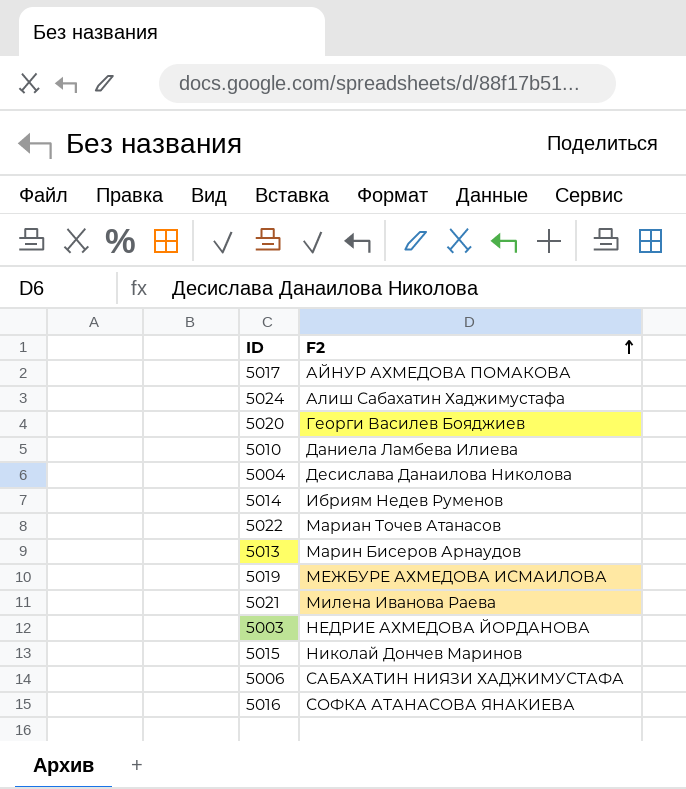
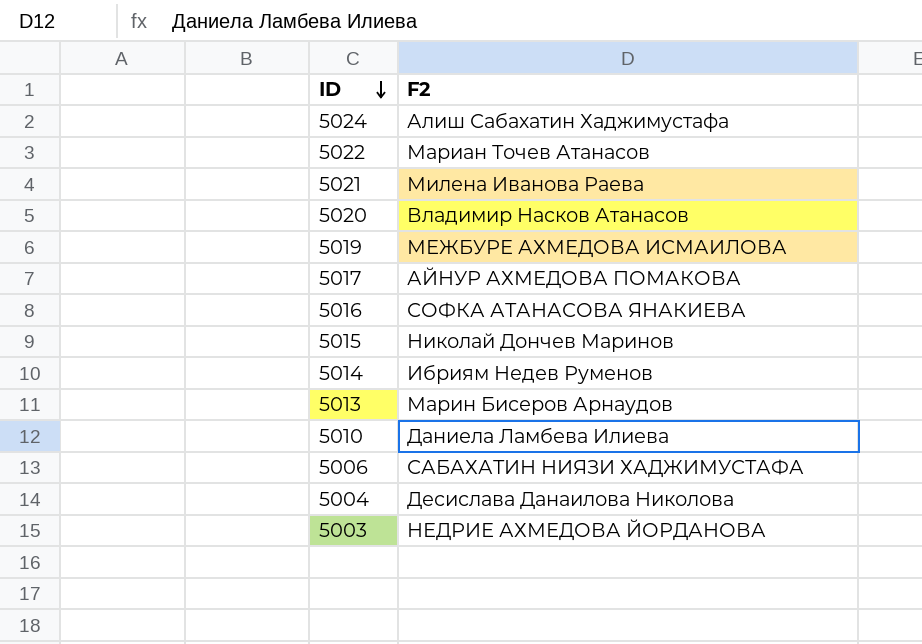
row order: F2 ascending -> ID descending
5020 | F2: Георги Василев Бояджиев -> Владимир Насков Атанасов

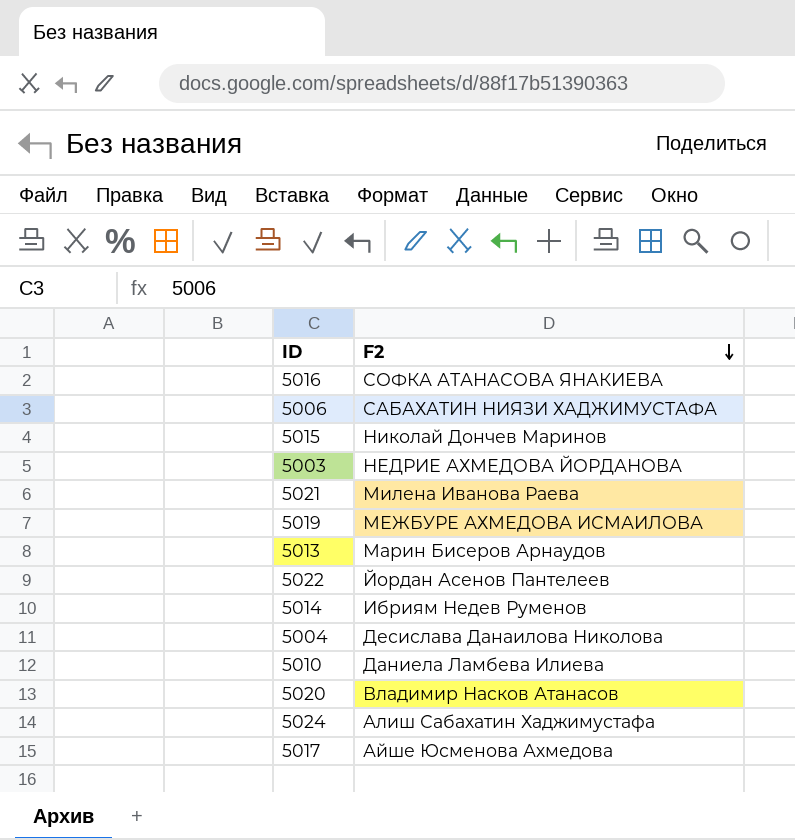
row order: ID descending -> F2 descending
5022 | F2: Мариан Точев Атанасов -> Йордан Асенов Пантелеев
5017 | F2: АЙНУР АХМЕДОВА ПОМАКОВА -> Айше Юсменова Ахмедова

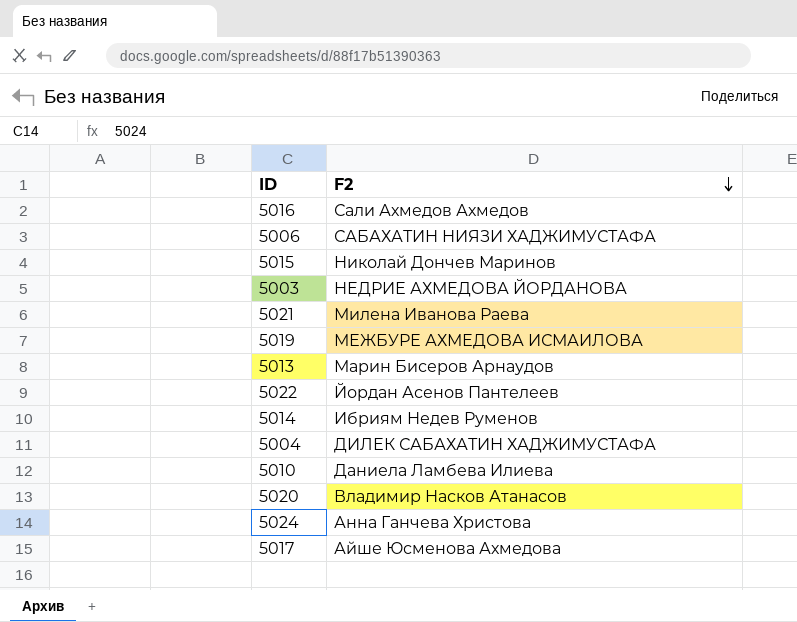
5016 | F2: СОФКА АТАНАСОВА ЯНАКИЕВА -> Сали Ахмедов Ахмедов
5004 | F2: Десислава Данаилова Николова -> ДИЛЕК САБАХАТИН ХАДЖИМУСТАФА
5024 | F2: Алиш Сабахатин Хаджимустафа -> Анна Ганчева Христова

